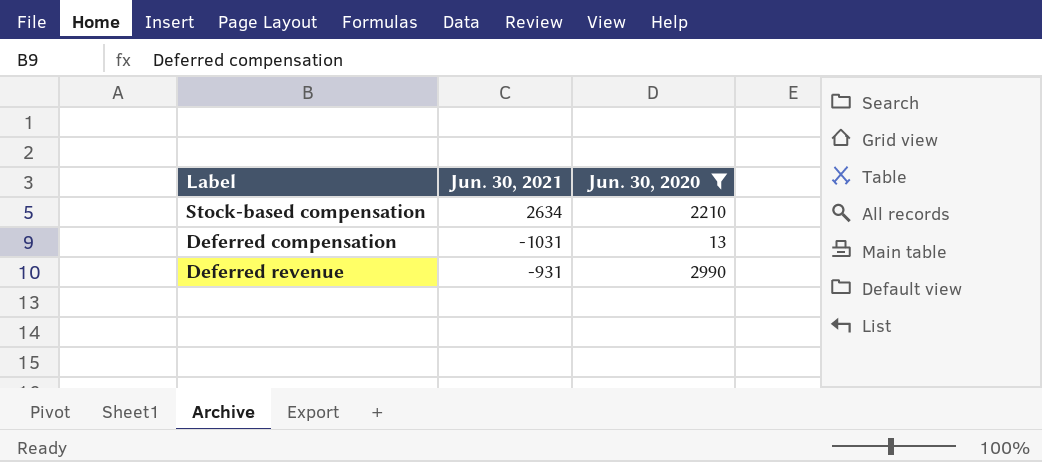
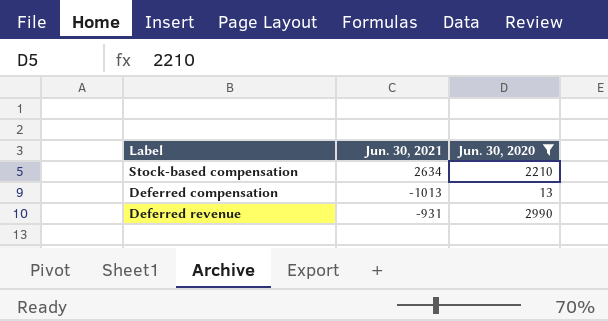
Deferred compensation | Jun. 30, 2021: -1031 -> -1013

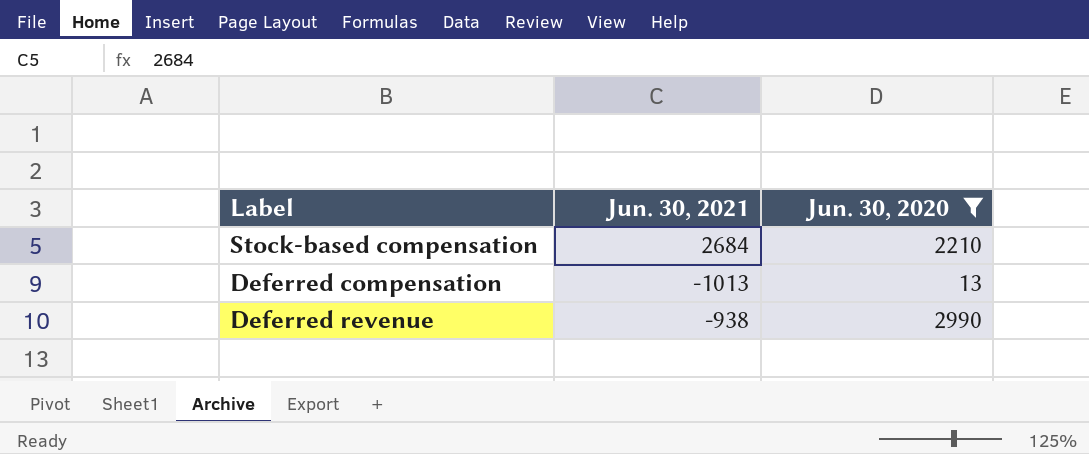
Stock-based compensation | Jun. 30, 2021: 2634 -> 2684
Deferred revenue | Jun. 30, 2021: -931 -> -938

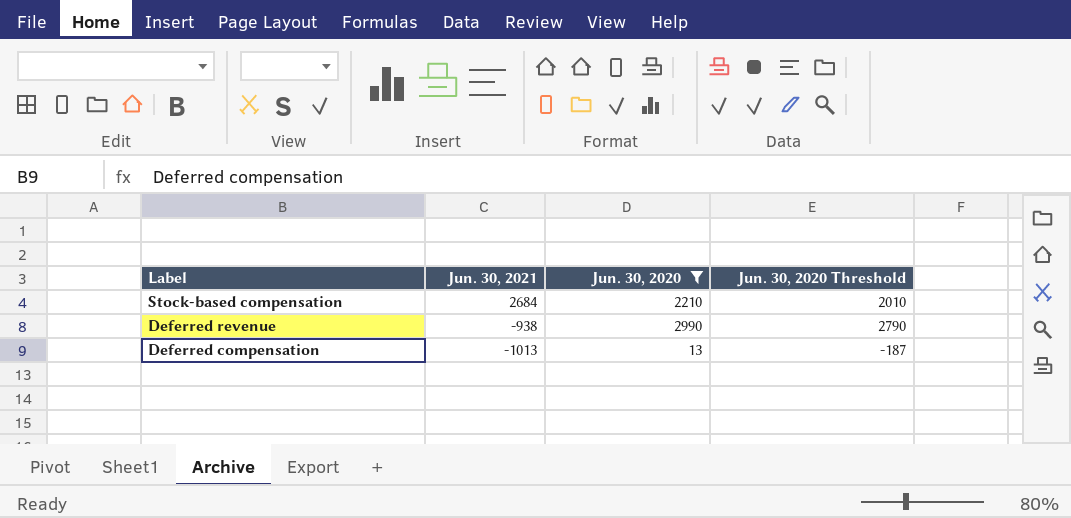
row order: none -> Label descending
column Jun. 30, 2020 Threshold | formula: none -> [Jun. 30, 2020] - 200

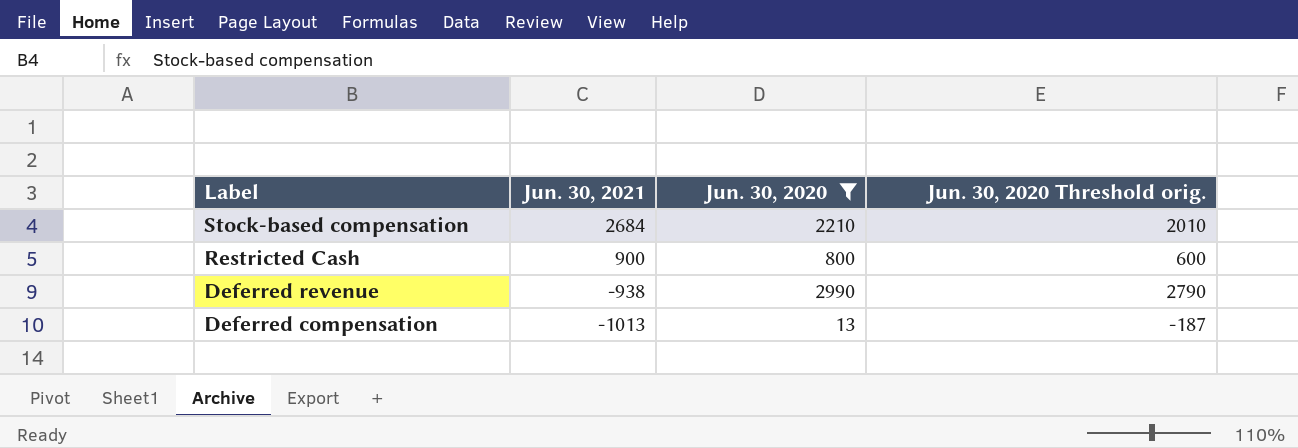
column name: Jun. 30, 2020 Threshold -> Jun. 30, 2020 Threshold orig.
row Restricted Cash: none -> 900 | 800 | 600

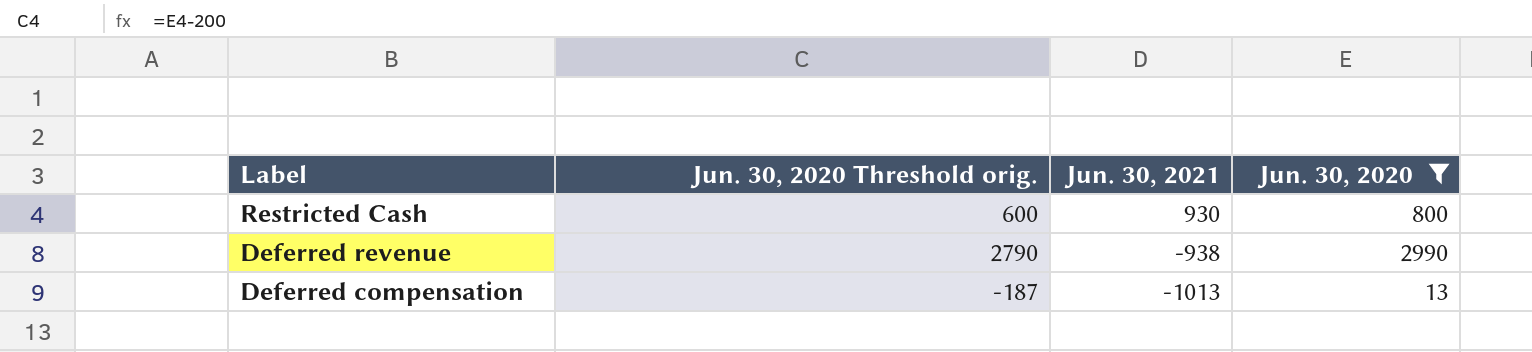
column Jun. 30, 2020 Threshold orig. | position: 4 -> 2
row Stock-based compensation: 2684 | 2210 | 2010 -> none
Restricted Cash | Jun. 30, 2021: 900 -> 930

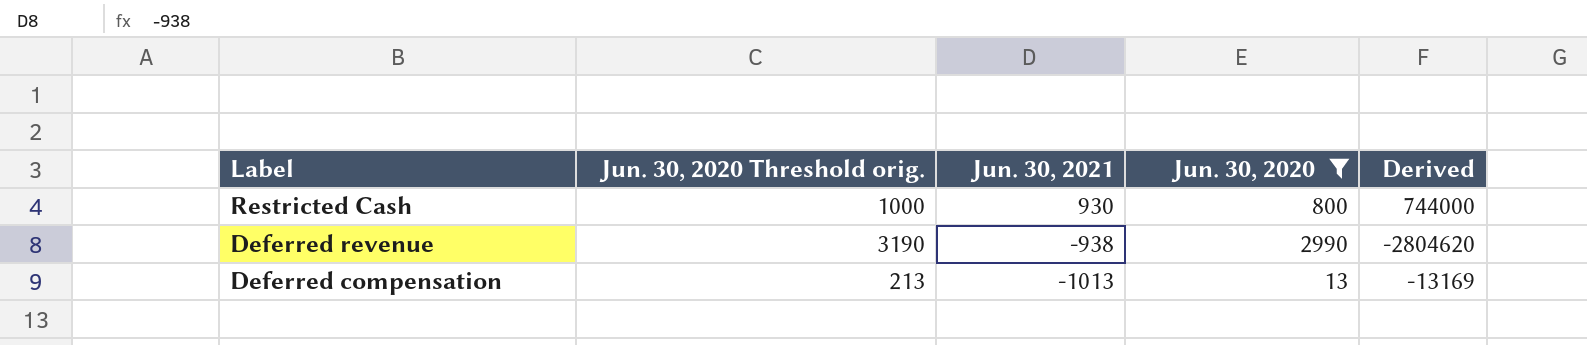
column Jun. 30, 2020 Threshold orig. | formula: [Jun. 30, 2020] - 200 -> [Jun. 30, 2020] + 200
column Derived | formula: none -> [Jun. 30, 2021] * [Jun. 30, 2020]

